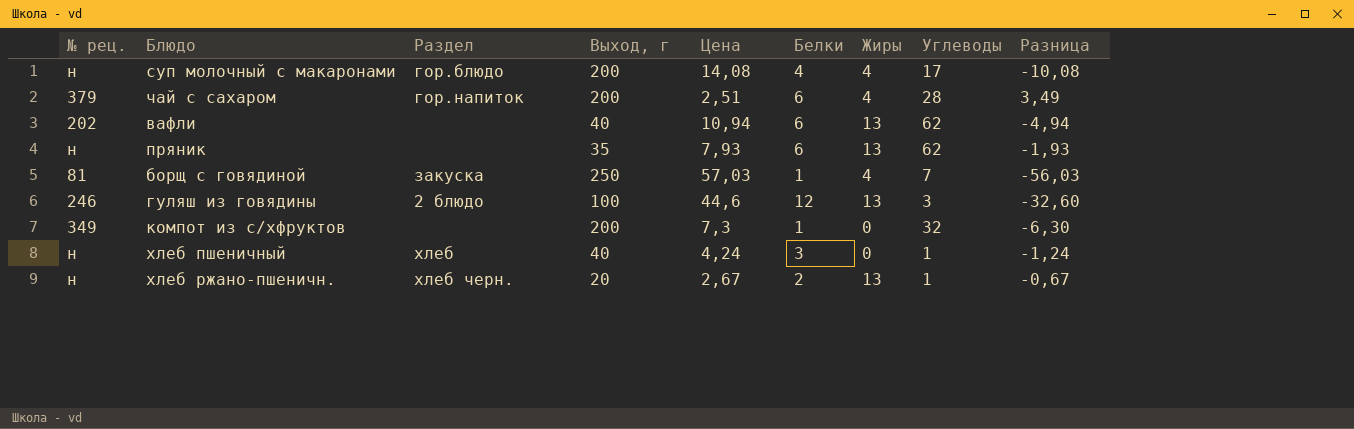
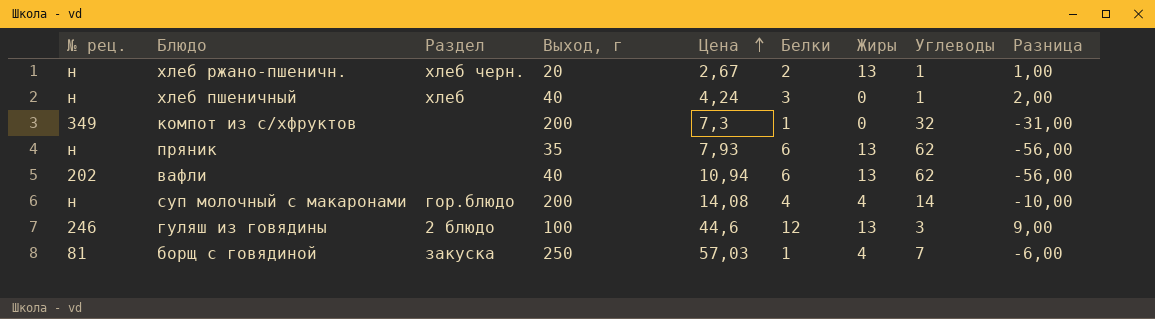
row order: none -> Цена ascending
column Разница | formula: [Белки] - [Цена] -> [Белки] - [Углеводы]
row чай с сахаром: 379 | гор.напиток | 200 | 2,51 | 6 | 4 | 28 | 3,49 -> none
суп молочный с макаронами | Углеводы: 17 -> 14

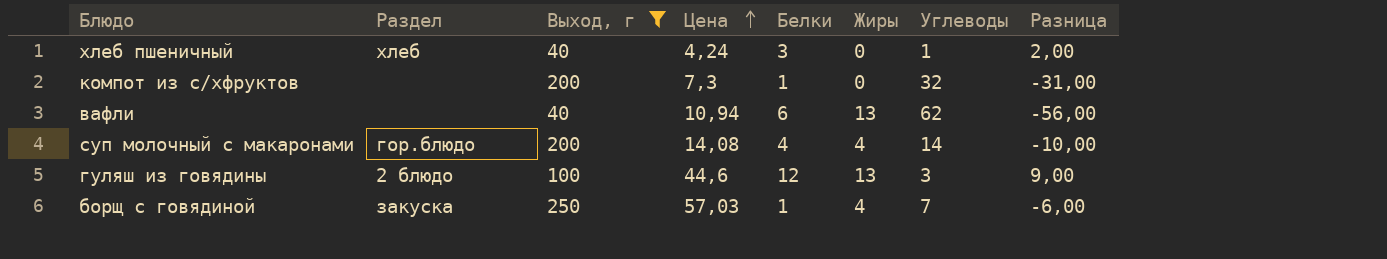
filter: none -> Выход, г >= 40
column № рец. | position: 1 -> none

